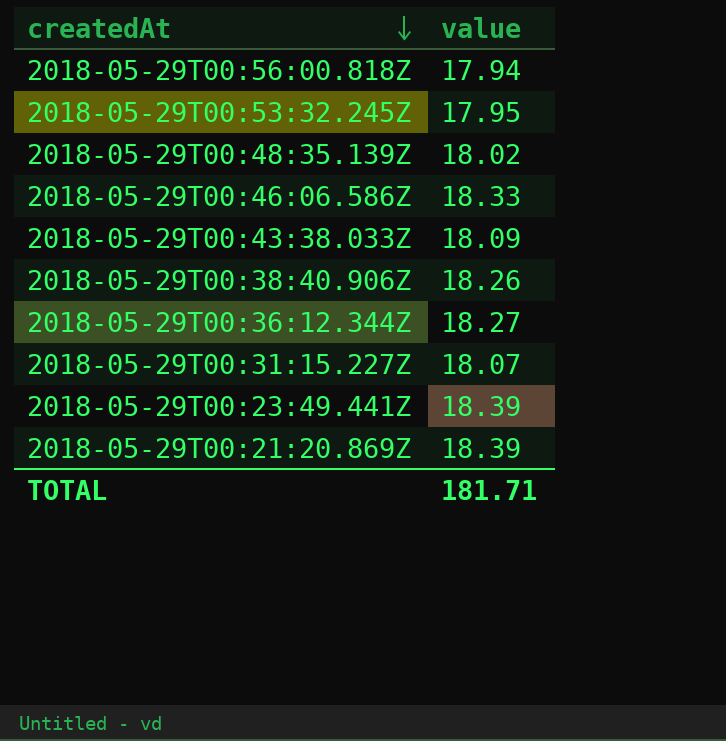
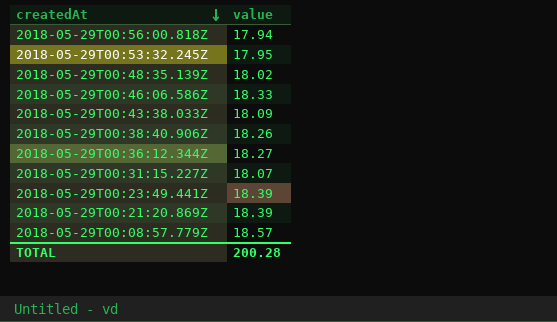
row 2018-05-29T00:08:57.779Z: none -> 18.57
TOTAL | value: 181.71 -> 200.28

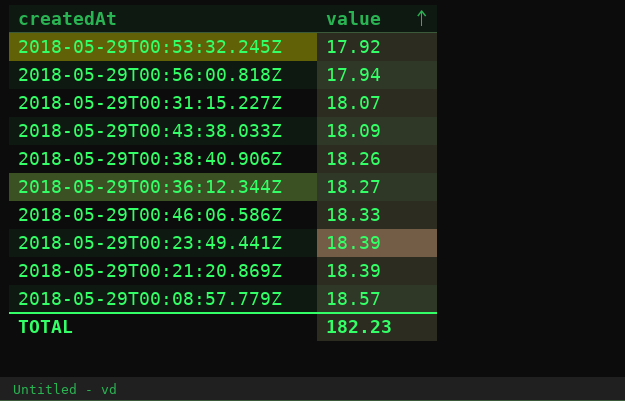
row order: createdAt descending -> value ascending
row 2018-05-29T00:48:35.139Z: 18.02 -> none
2018-05-29T00:53:32.245Z | value: 17.95 -> 17.92
TOTAL | value: 200.28 -> 182.23

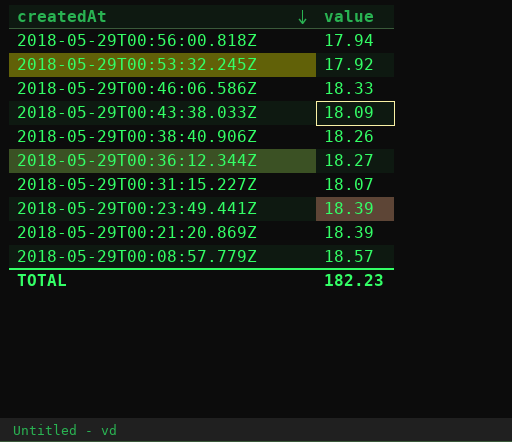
row order: value ascending -> createdAt descending

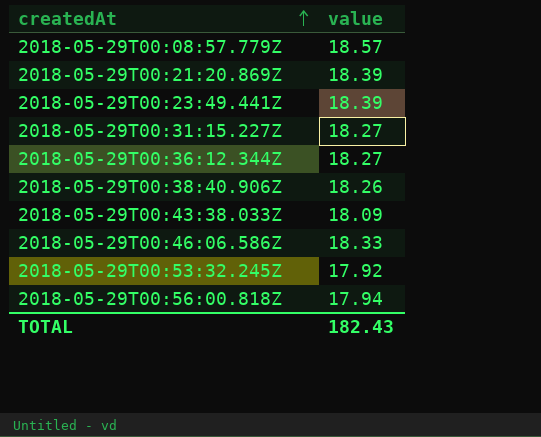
row order: createdAt descending -> createdAt ascending
2018-05-29T00:31:15.227Z | value: 18.07 -> 18.27
TOTAL | value: 182.23 -> 182.43

